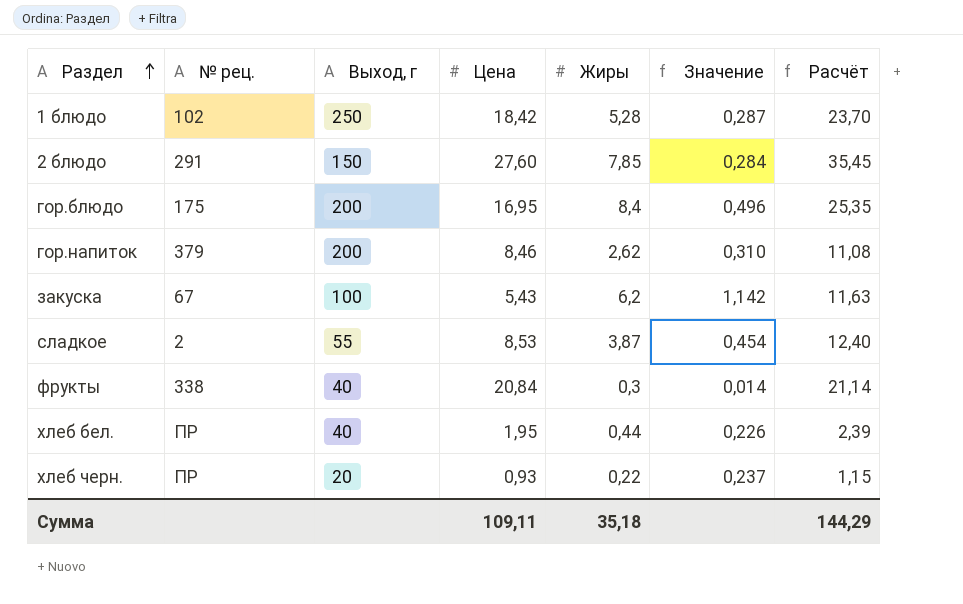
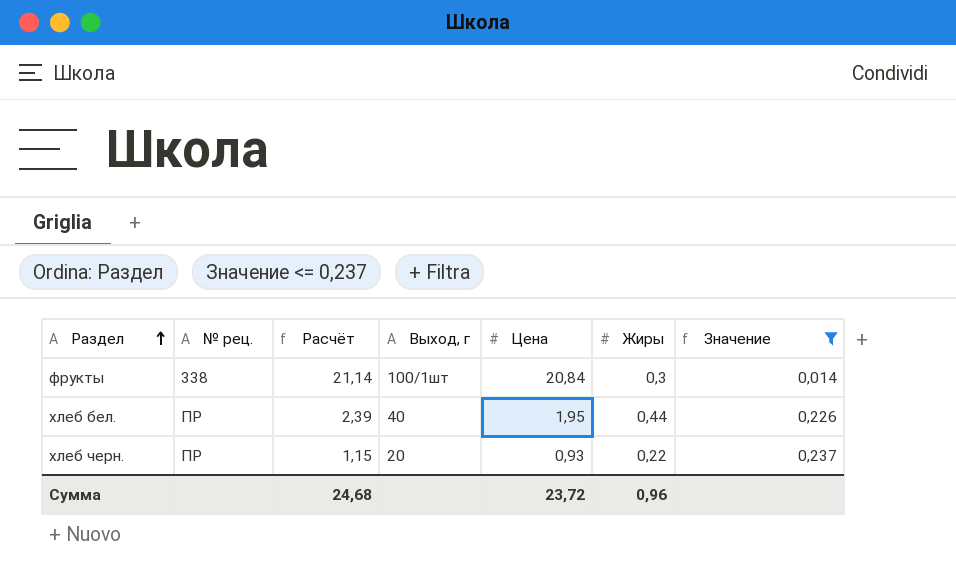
filter: none -> Значение <= 0,237
column Расчёт | position: 7 -> 3
фрукты | Выход, г: 40 -> 100/1шт
Сумма | Расчёт: 144,29 -> 24,68
Сумма | Цена: 109,11 -> 23,72
Сумма | Жиры: 35,18 -> 0,96

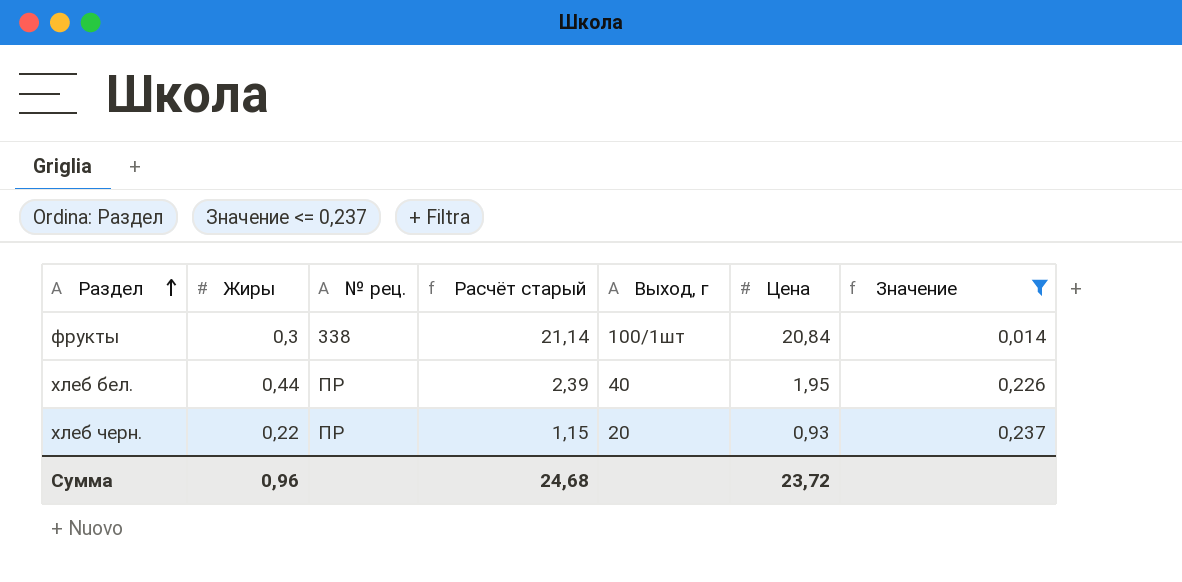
column Жиры | position: 6 -> 2
column name: Расчёт -> Расчёт старый

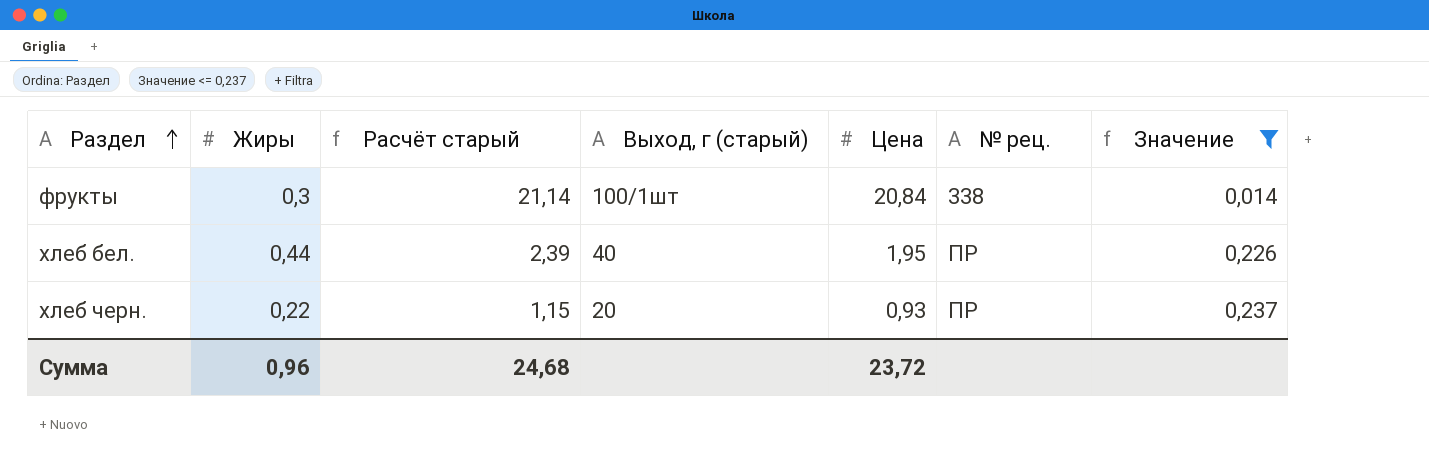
column name: Выход, г -> Выход, г (старый)
column № рец. | position: 3 -> 6

